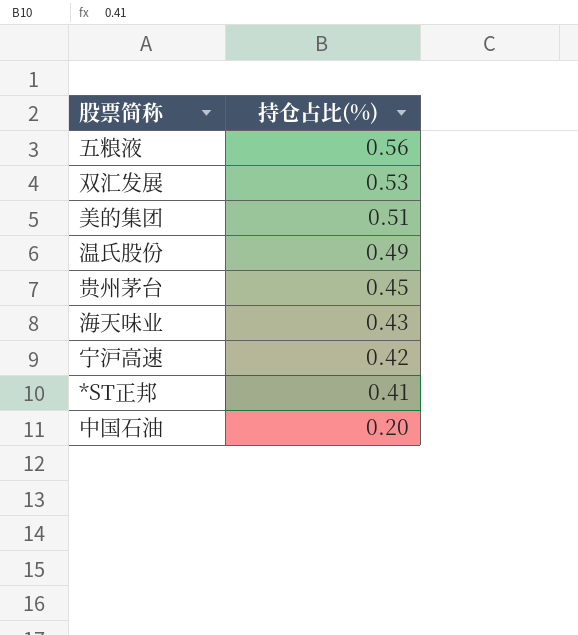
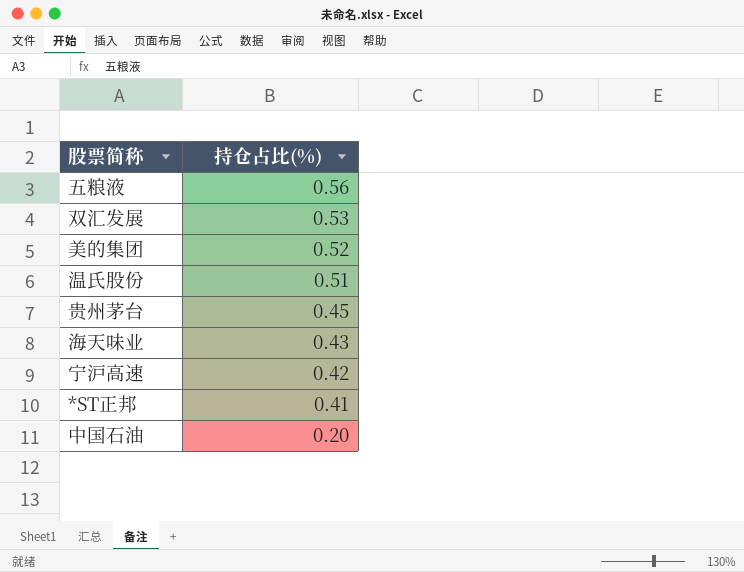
美的集团 | 持仓占比(%): 0.51 -> 0.52
温氏股份 | 持仓占比(%): 0.49 -> 0.51

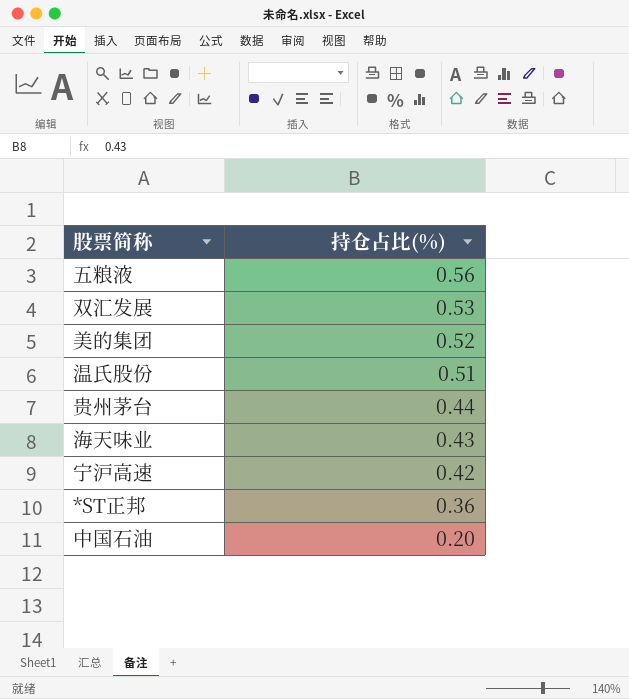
贵州茅台 | 持仓占比(%): 0.45 -> 0.44
*ST正邦 | 持仓占比(%): 0.41 -> 0.36

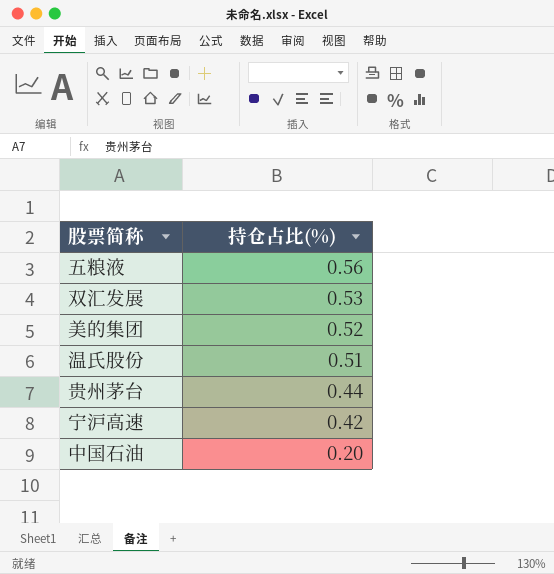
row 海天味业: 0.43 -> none
row *ST正邦: 0.36 -> none

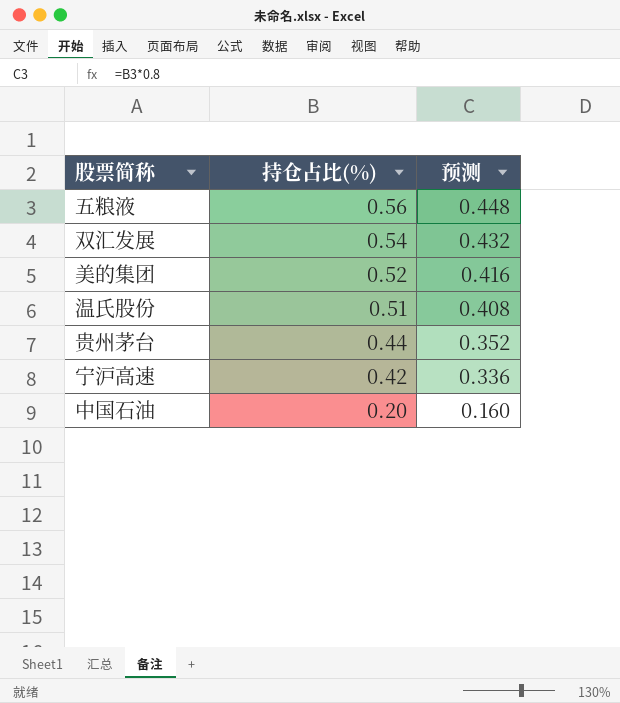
column 预测 | formula: none -> [持仓占比(%)] * 0.8
双汇发展 | 持仓占比(%): 0.53 -> 0.54

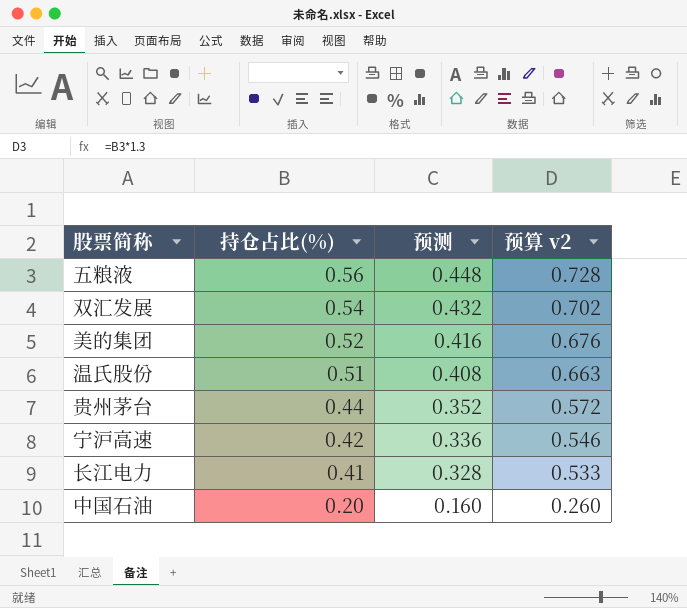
column 预算 v2 | formula: none -> [持仓占比(%)] * 1.3
row 长江电力: none -> 0.41 | 0.328 | 0.533

